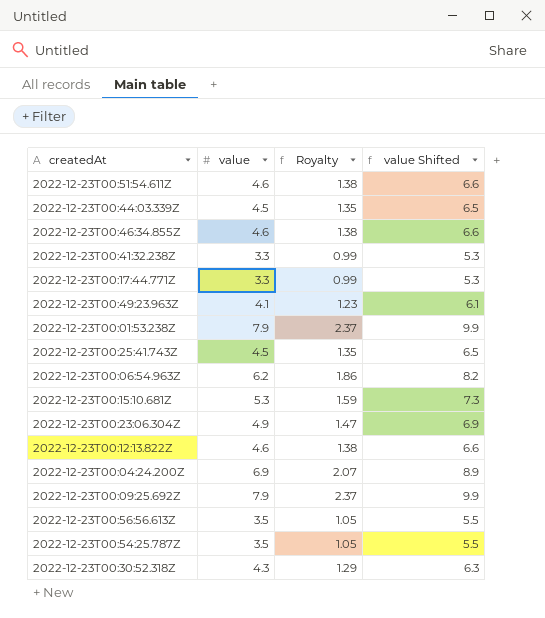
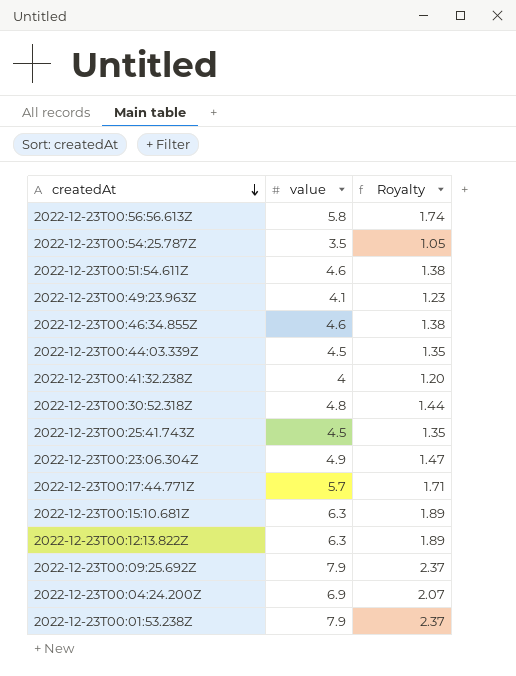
row order: none -> createdAt descending
column value Shifted | formula: [value] + 2 -> none
row 2022-12-23T00:06:54.963Z: 6.2 | 1.86 | 8.2 -> none
2022-12-23T00:56:56.613Z | value: 3.5 -> 5.8
2022-12-23T00:56:56.613Z | Royalty: 1.05 -> 1.74
2022-12-23T00:41:32.238Z | value: 3.3 -> 4
2022-12-23T00:41:32.238Z | Royalty: 0.99 -> 1.20
2022-12-23T00:30:52.318Z | value: 4.3 -> 4.8
2022-12-23T00:30:52.318Z | Royalty: 1.29 -> 1.44
2022-12-23T00:17:44.771Z | value: 3.3 -> 5.7
2022-12-23T00:17:44.771Z | Royalty: 0.99 -> 1.71
2022-12-23T00:15:10.681Z | value: 5.3 -> 6.3
2022-12-23T00:15:10.681Z | Royalty: 1.59 -> 1.89
2022-12-23T00:12:13.822Z | value: 4.6 -> 6.3
2022-12-23T00:12:13.822Z | Royalty: 1.38 -> 1.89

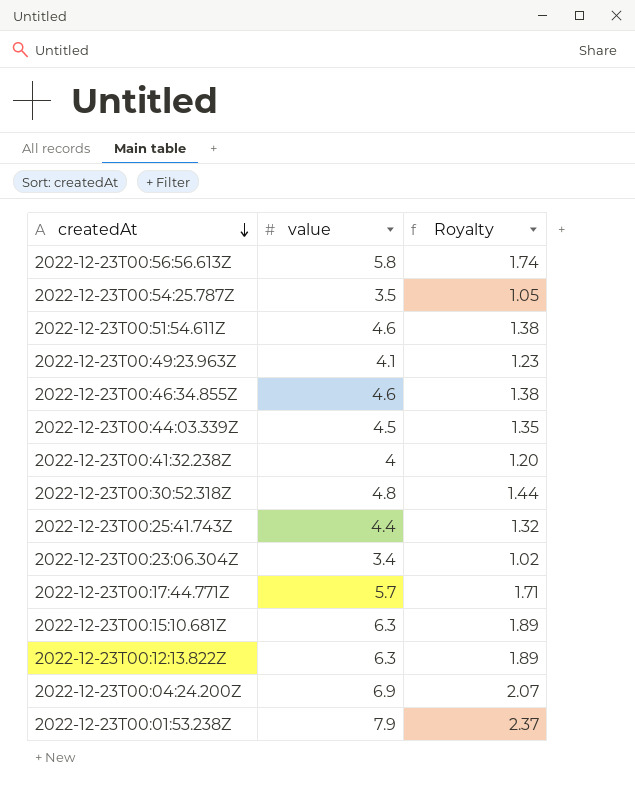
row 2022-12-23T00:09:25.692Z: 7.9 | 2.37 -> none
2022-12-23T00:25:41.743Z | value: 4.5 -> 4.4
2022-12-23T00:25:41.743Z | Royalty: 1.35 -> 1.32
2022-12-23T00:23:06.304Z | value: 4.9 -> 3.4
2022-12-23T00:23:06.304Z | Royalty: 1.47 -> 1.02

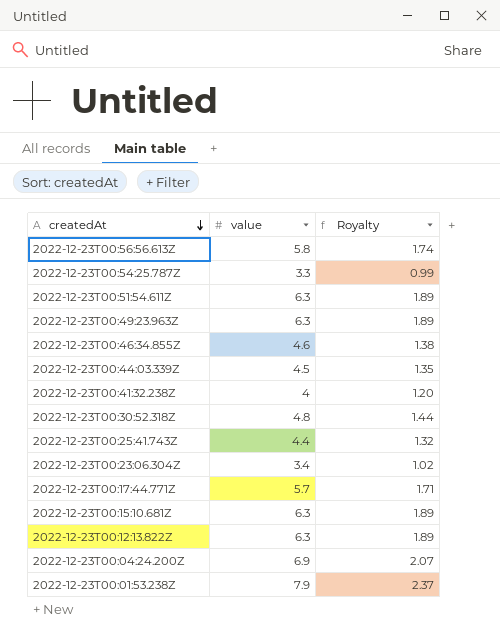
2022-12-23T00:54:25.787Z | value: 3.5 -> 3.3
2022-12-23T00:54:25.787Z | Royalty: 1.05 -> 0.99
2022-12-23T00:51:54.611Z | value: 4.6 -> 6.3
2022-12-23T00:51:54.611Z | Royalty: 1.38 -> 1.89
2022-12-23T00:49:23.963Z | value: 4.1 -> 6.3
2022-12-23T00:49:23.963Z | Royalty: 1.23 -> 1.89

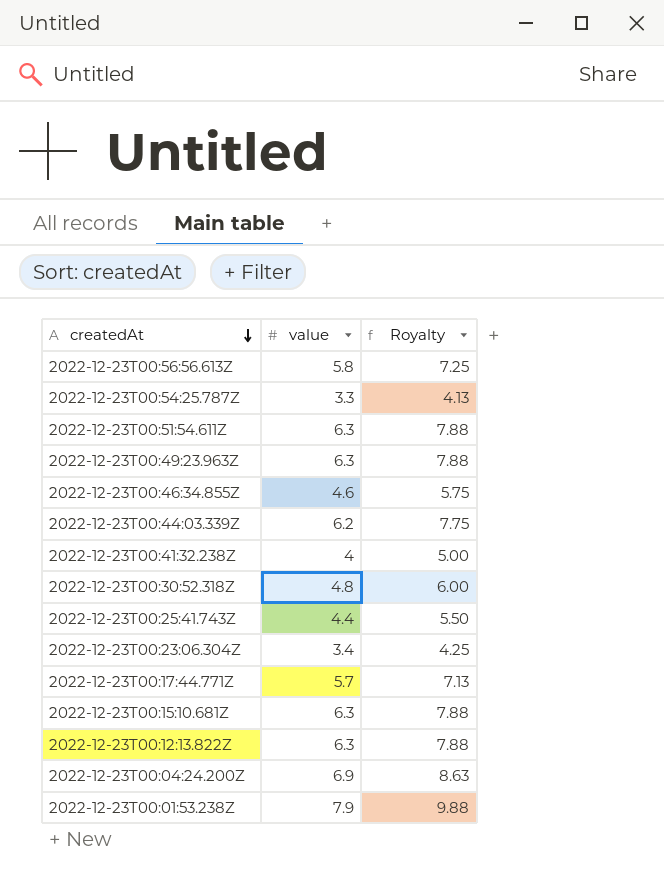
column Royalty | formula: [value] * 0.3 -> [value] * 1.25
2022-12-23T00:44:03.339Z | value: 4.5 -> 6.2

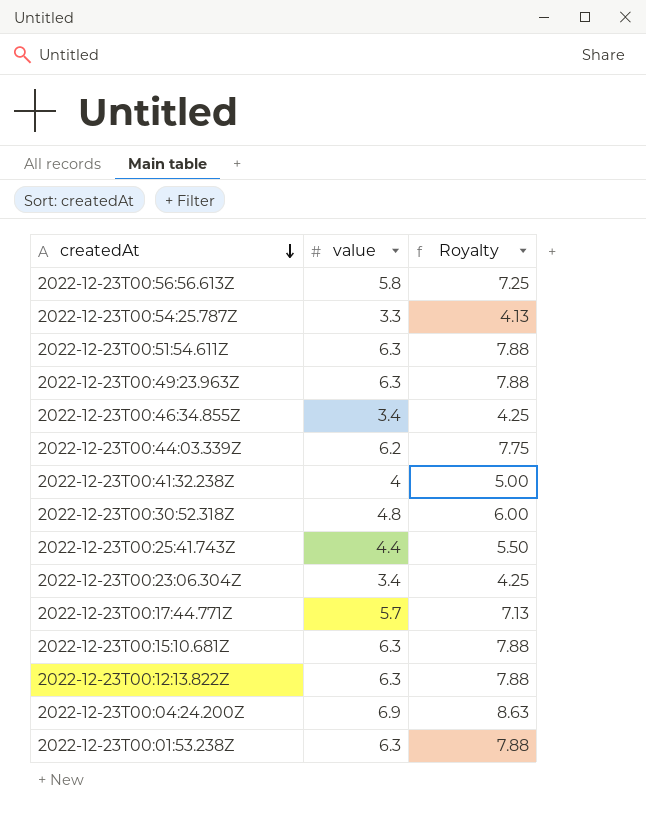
2022-12-23T00:46:34.855Z | value: 4.6 -> 3.4
2022-12-23T00:46:34.855Z | Royalty: 5.75 -> 4.25
2022-12-23T00:01:53.238Z | value: 7.9 -> 6.3
2022-12-23T00:01:53.238Z | Royalty: 9.88 -> 7.88

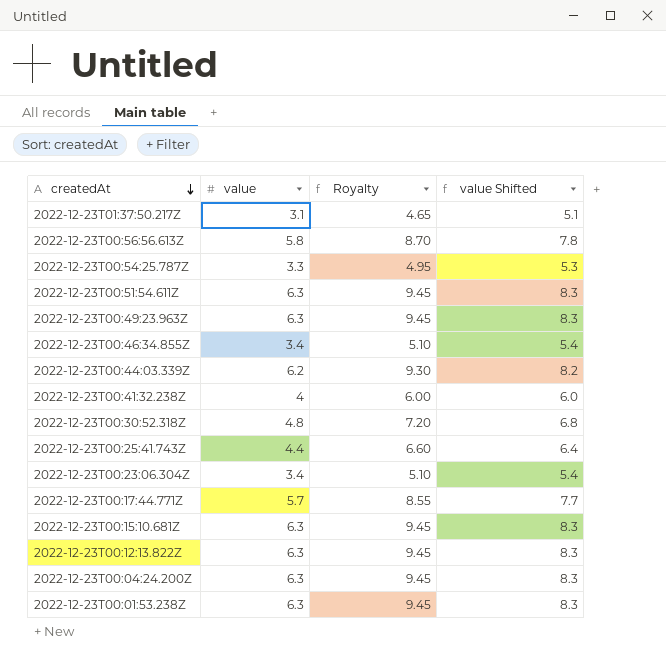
column Royalty | formula: [value] * 1.25 -> [value] * 1.5
column value Shifted | formula: none -> [value] + 2
row 2022-12-23T01:37:50.217Z: none -> 3.1 | 4.65 | 5.1
2022-12-23T00:04:24.200Z | value: 6.9 -> 6.3

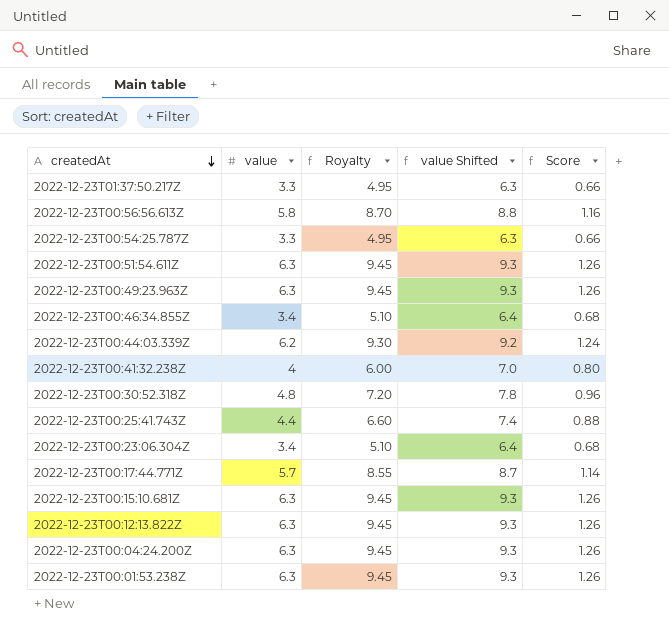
column value Shifted | formula: [value] + 2 -> [value] + 3
column Score | formula: none -> [value] * 0.2
2022-12-23T01:37:50.217Z | value: 3.1 -> 3.3
2022-12-23T01:37:50.217Z | Royalty: 4.65 -> 4.95

